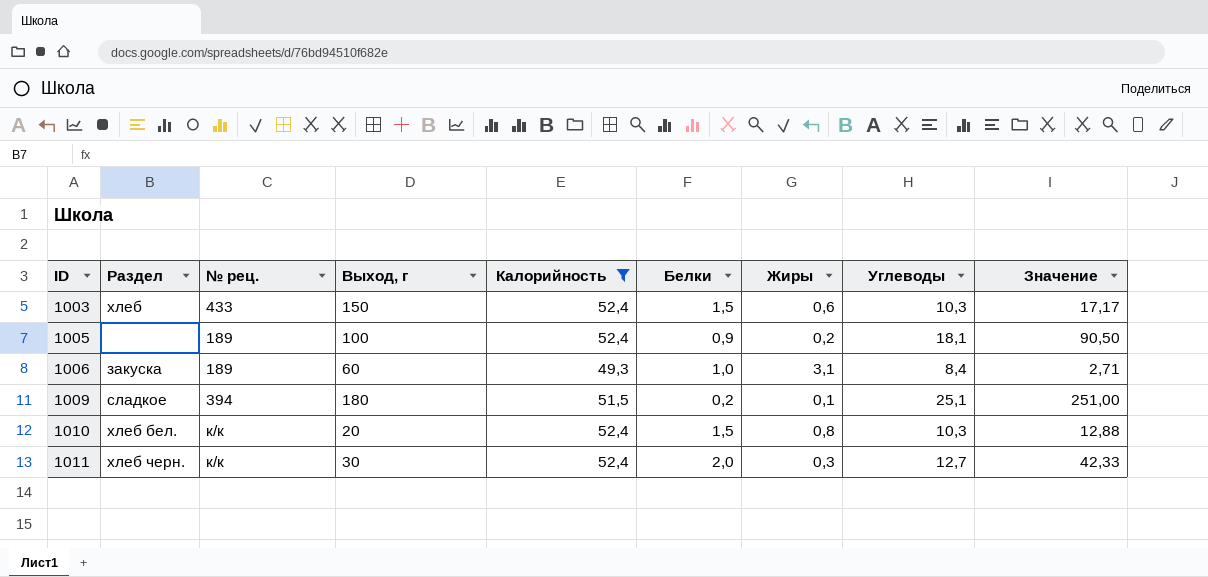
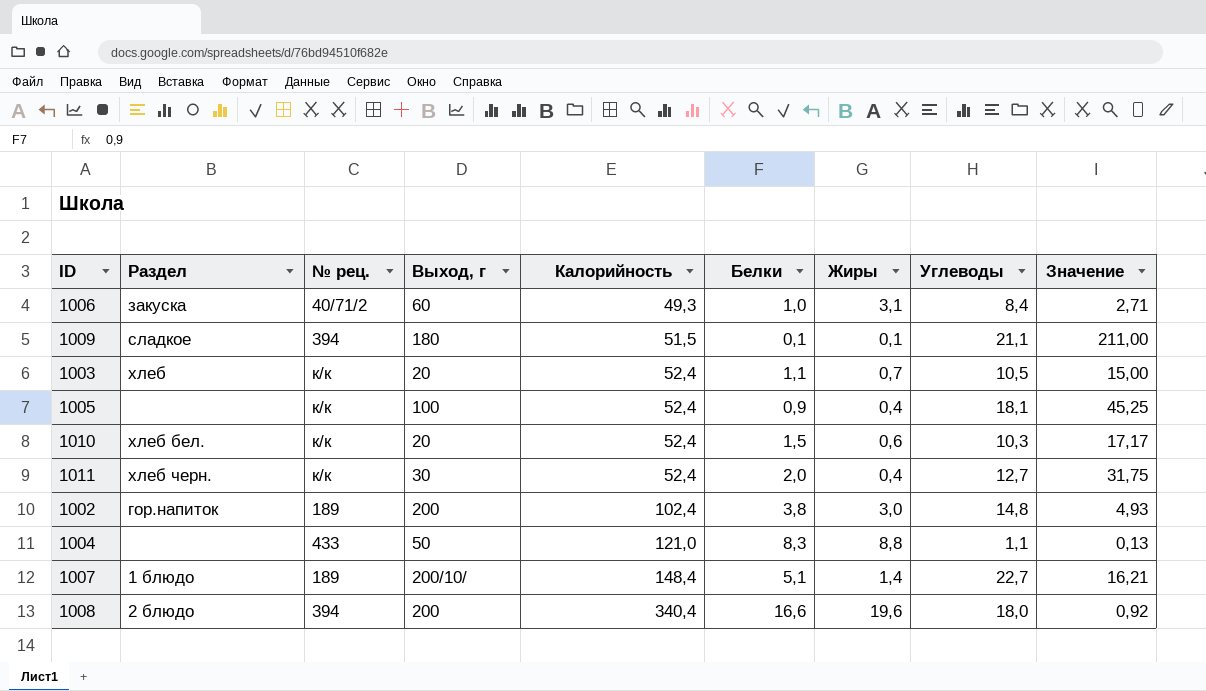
filter: Калорийность <= 52,4 -> none
row order: ID ascending -> Калорийность ascending
1006 | № рец.: 189 -> 40/71/2
1009 | Белки: 0,2 -> 0,1
1009 | Углеводы: 25,1 -> 21,1
1009 | Значение: 251,00 -> 211,00
1003 | № рец.: 433 -> к/к
1003 | Выход, г: 150 -> 20
1003 | Белки: 1,5 -> 1,1
1003 | Жиры: 0,6 -> 0,7
1003 | Углеводы: 10,3 -> 10,5
1003 | Значение: 17,17 -> 15,00
1005 | № рец.: 189 -> к/к
1005 | Жиры: 0,2 -> 0,4
1005 | Значение: 90,50 -> 45,25
1010 | Жиры: 0,8 -> 0,6
1010 | Значение: 12,88 -> 17,17
1011 | Жиры: 0,3 -> 0,4
1011 | Значение: 42,33 -> 31,75

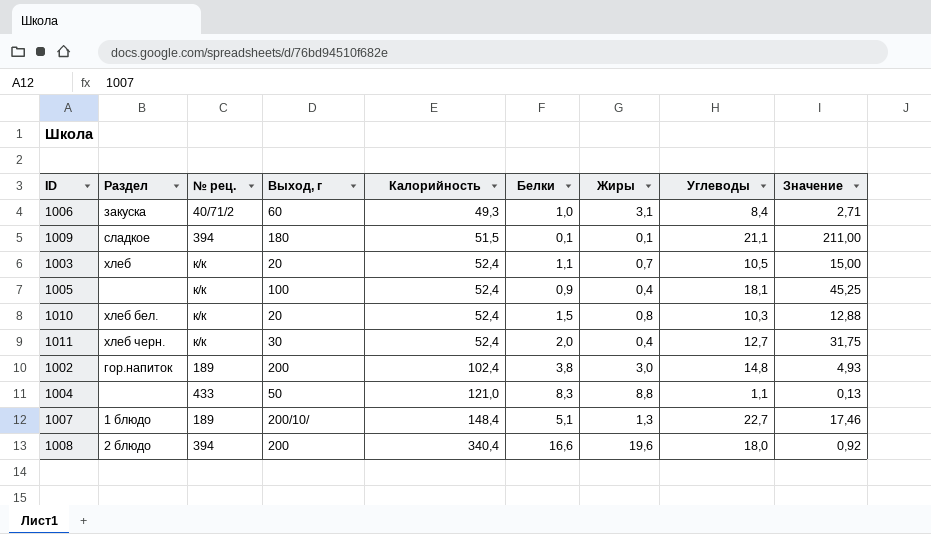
1010 | Жиры: 0,6 -> 0,8
1010 | Значение: 17,17 -> 12,88
1007 | Жиры: 1,4 -> 1,3
1007 | Значение: 16,21 -> 17,46

